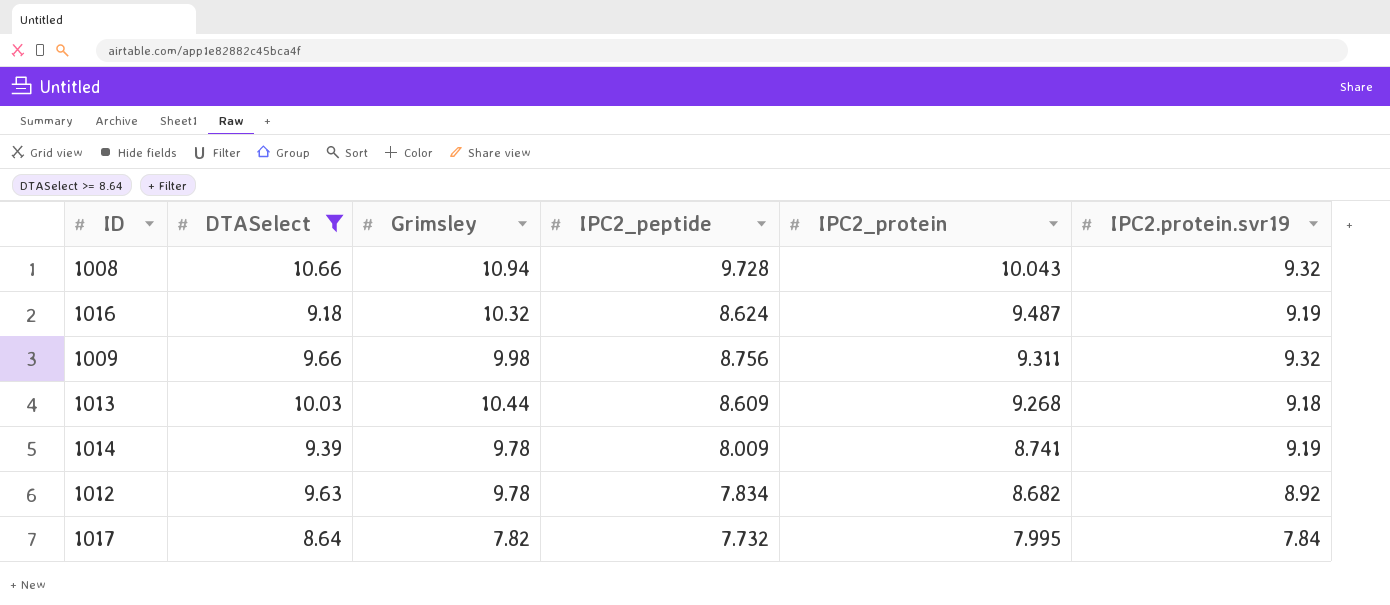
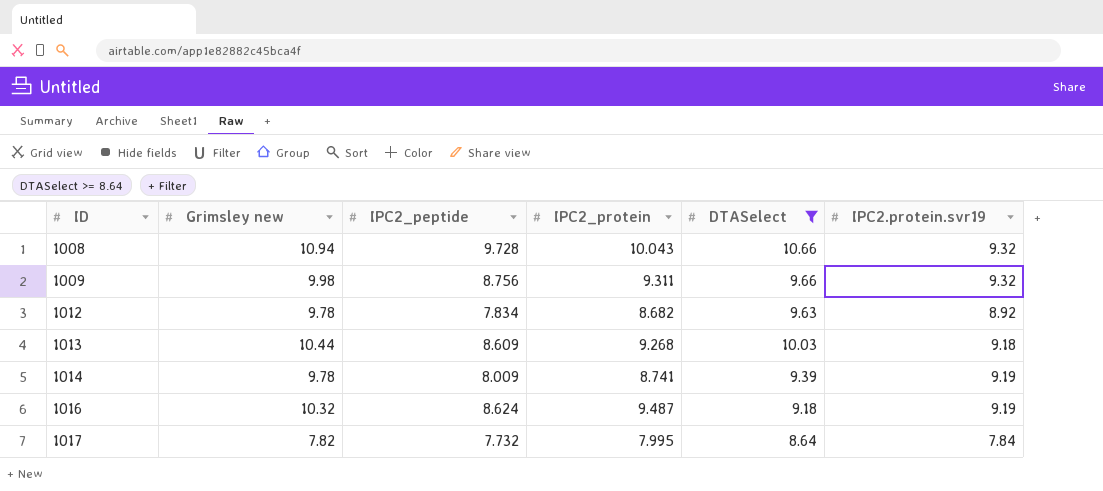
row order: IPC2_protein descending -> ID ascending
column name: Grimsley -> Grimsley new
column DTASelect | position: 2 -> 5

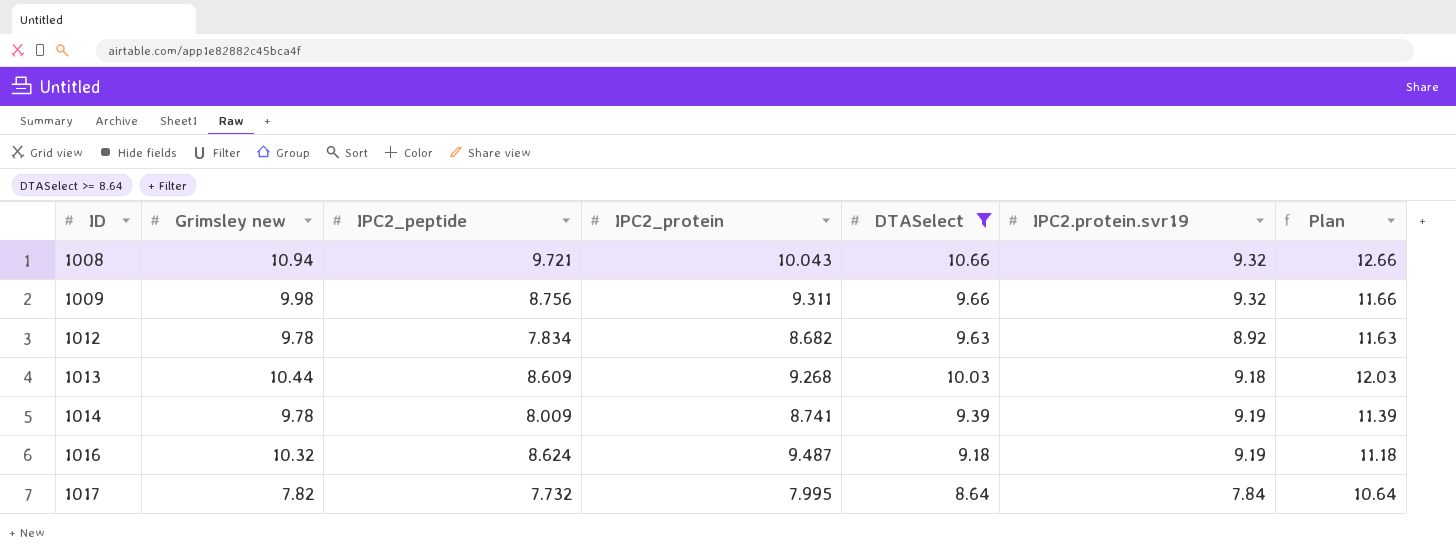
column Plan | formula: none -> [DTASelect] + 2
1008 | IPC2_peptide: 9.728 -> 9.721

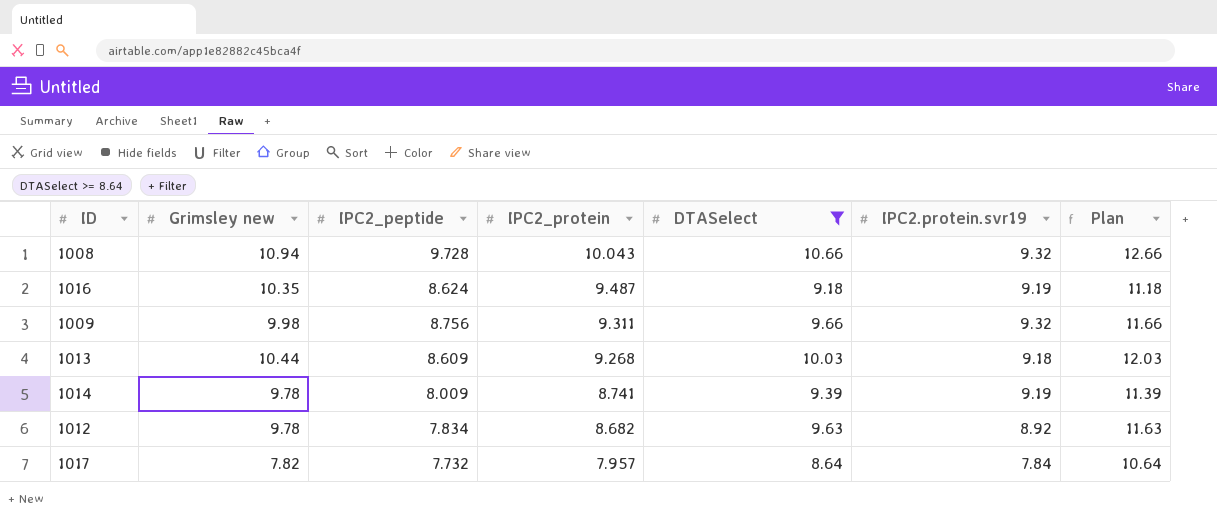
row order: ID ascending -> IPC2_protein descending
1008 | IPC2_peptide: 9.721 -> 9.728
1016 | Grimsley new: 10.32 -> 10.35
1017 | IPC2_protein: 7.995 -> 7.957

